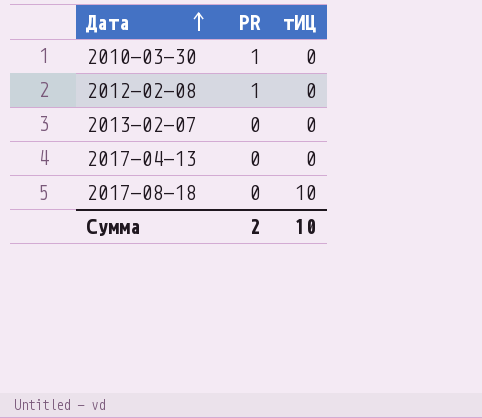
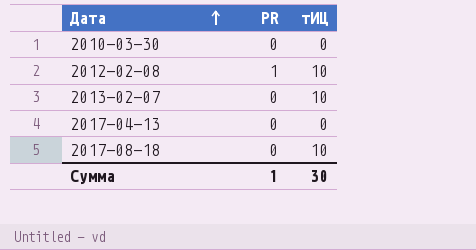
2010-03-30 | PR: 1 -> 0
2012-02-08 | тИЦ: 0 -> 10
2013-02-07 | тИЦ: 0 -> 10
Сумма | PR: 2 -> 1
Сумма | тИЦ: 10 -> 30

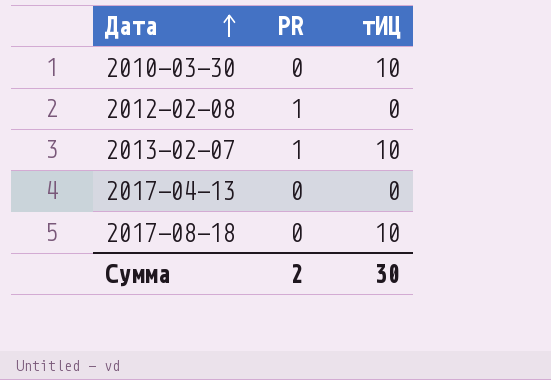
2010-03-30 | тИЦ: 0 -> 10
2012-02-08 | тИЦ: 10 -> 0
2013-02-07 | PR: 0 -> 1
Сумма | PR: 1 -> 2

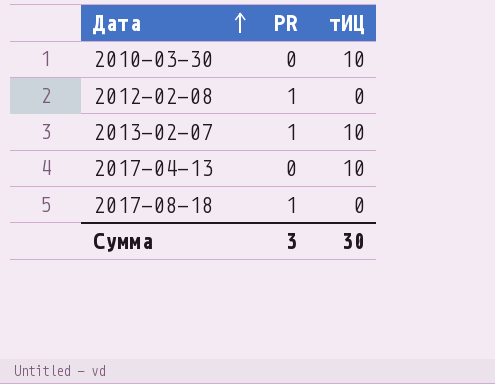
2017-04-13 | тИЦ: 0 -> 10
2017-08-18 | PR: 0 -> 1
2017-08-18 | тИЦ: 10 -> 0
Сумма | PR: 2 -> 3

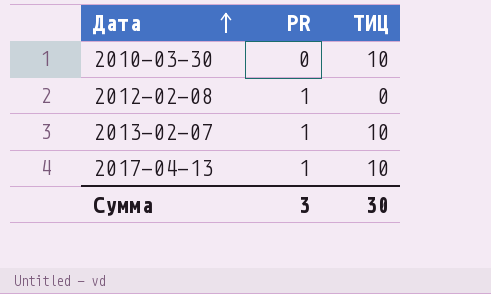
column name: тИЦ -> ТИЦ
row 2017-08-18: 1 | 0 -> none
2017-04-13 | PR: 0 -> 1

